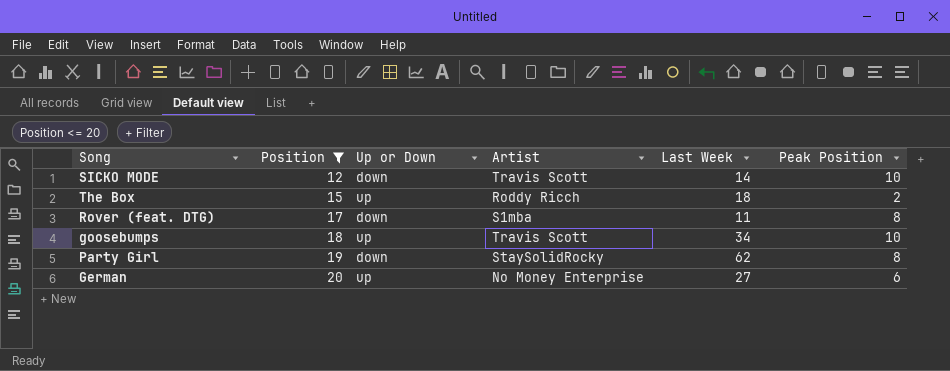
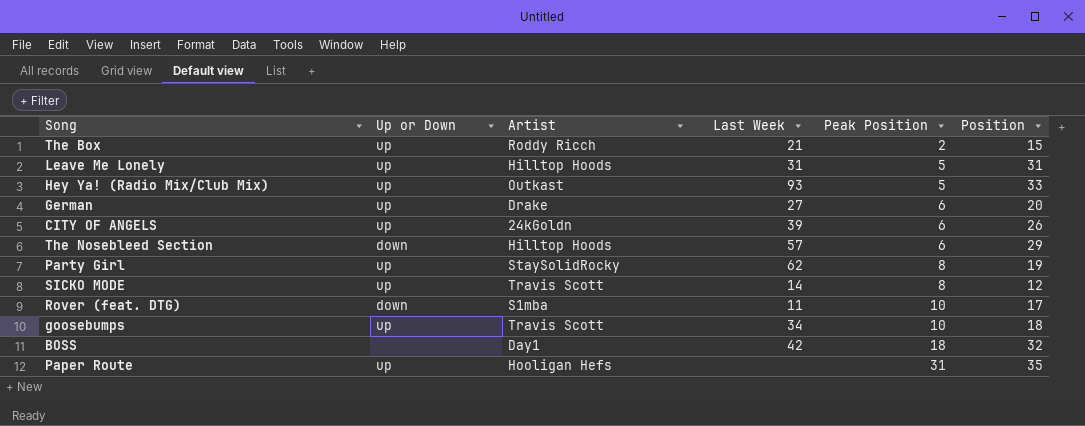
filter: Position <= 20 -> none
row order: Position ascending -> Peak Position ascending
column Position | position: 2 -> 6
The Box | Last Week: 18 -> 21
German | Artist: No Money Enterprise -> Drake
Party Girl | Up or Down: down -> up
SICKO MODE | Up or Down: down -> up
SICKO MODE | Peak Position: 10 -> 8
Rover (feat. DTG) | Peak Position: 8 -> 10

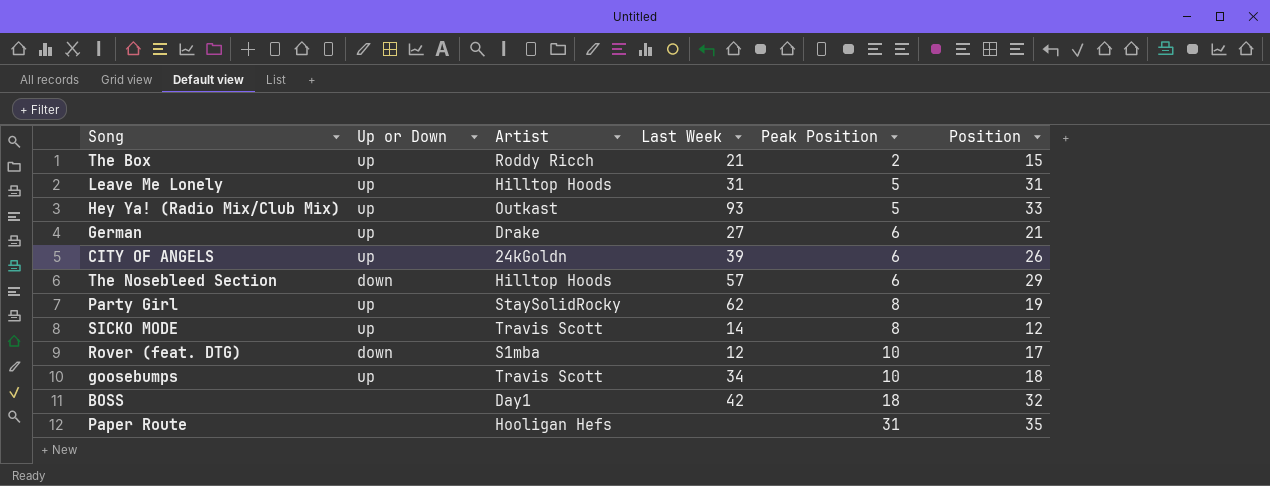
German | Position: 20 -> 21
Rover (feat. DTG) | Last Week: 11 -> 12
Paper Route | Up or Down: up -> none

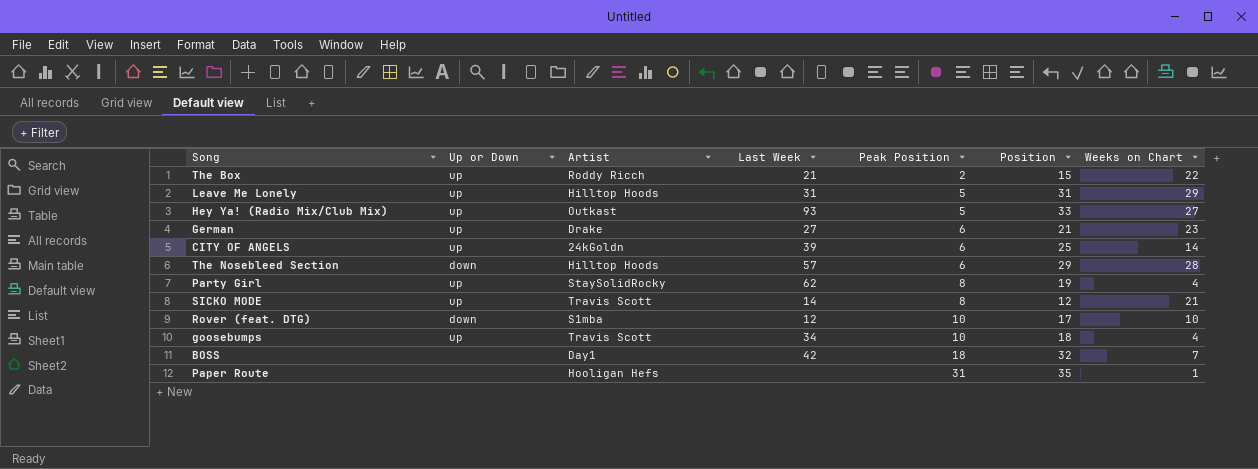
column Weeks on Chart | position: none -> 7
CITY OF ANGELS | Position: 26 -> 25

